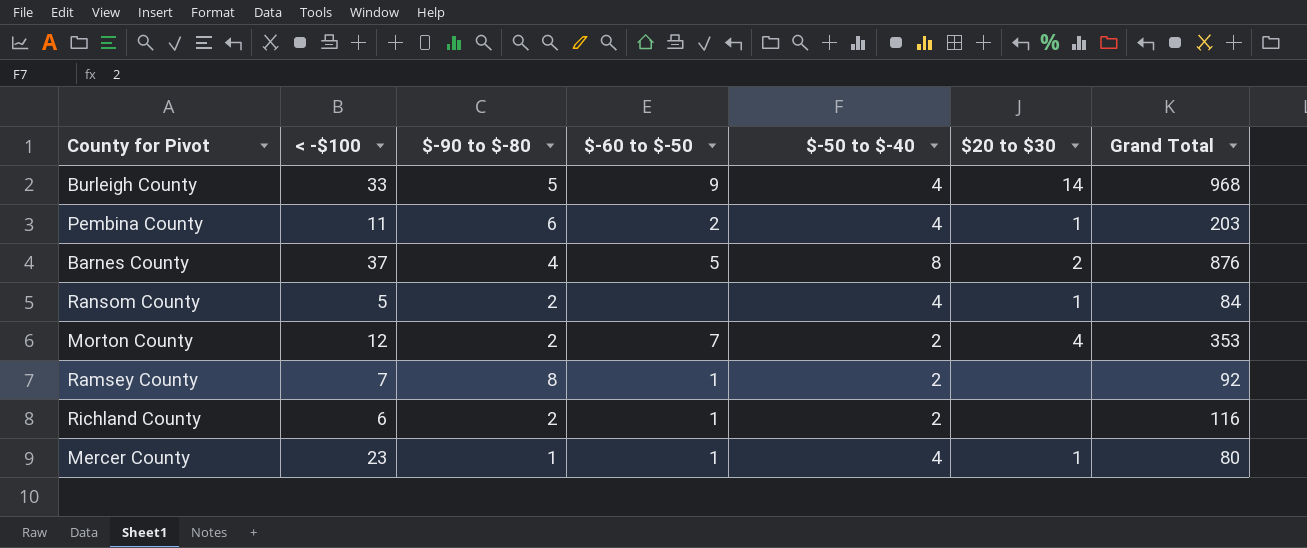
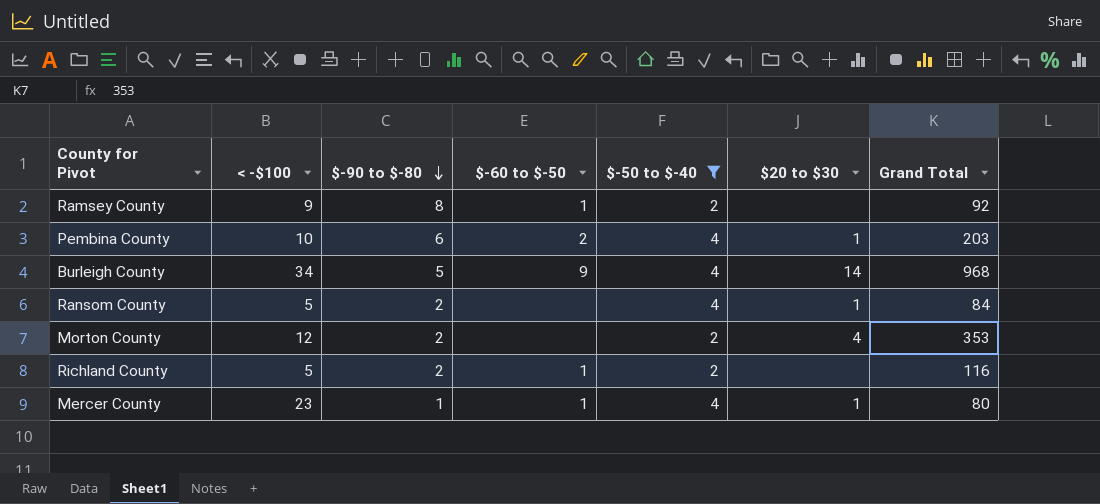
filter: none -> $-50 to $-40 != 8
row order: none -> $-90 to $-80 descending
Ramsey County | < -$100: 7 -> 9
Pembina County | < -$100: 11 -> 10
Burleigh County | < -$100: 33 -> 34
Morton County | $-60 to $-50: 7 -> none
Richland County | < -$100: 6 -> 5

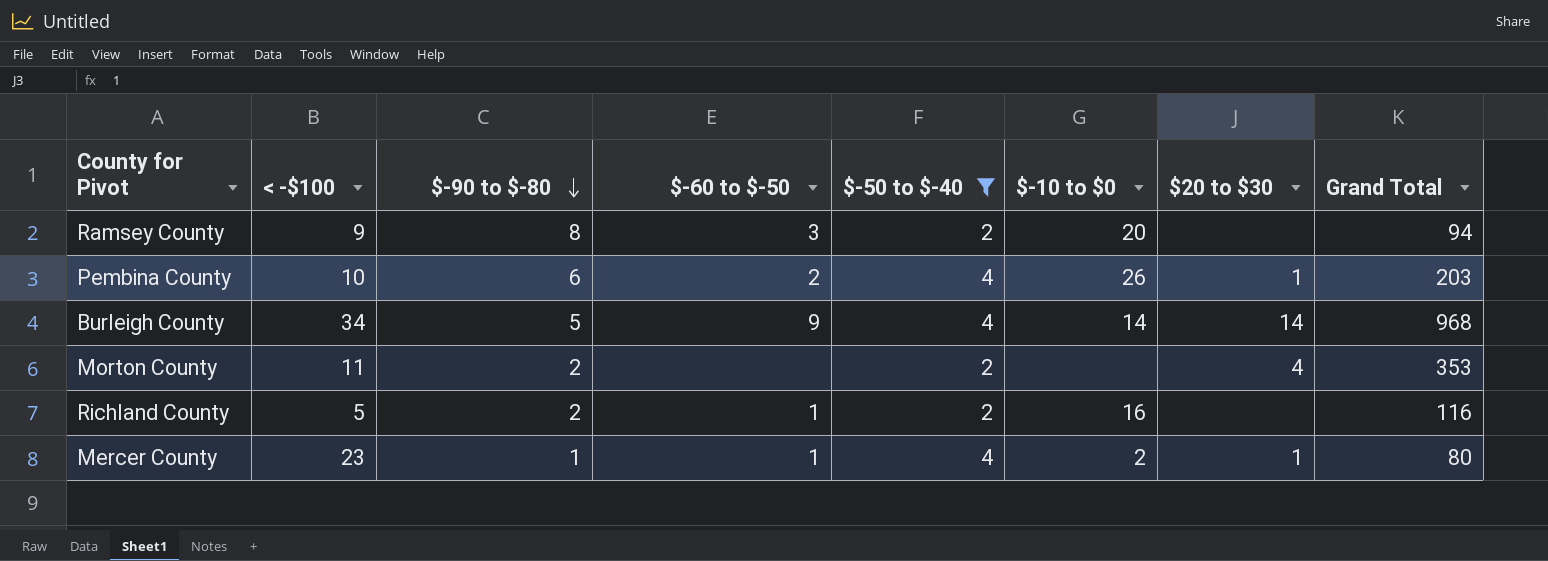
column $-10 to $0 | position: none -> 6
row Ransom County: 5 | 2 | none | 4 | 1 | 84 -> none
Ramsey County | $-60 to $-50: 1 -> 3
Ramsey County | Grand Total: 92 -> 94
Morton County | < -$100: 12 -> 11

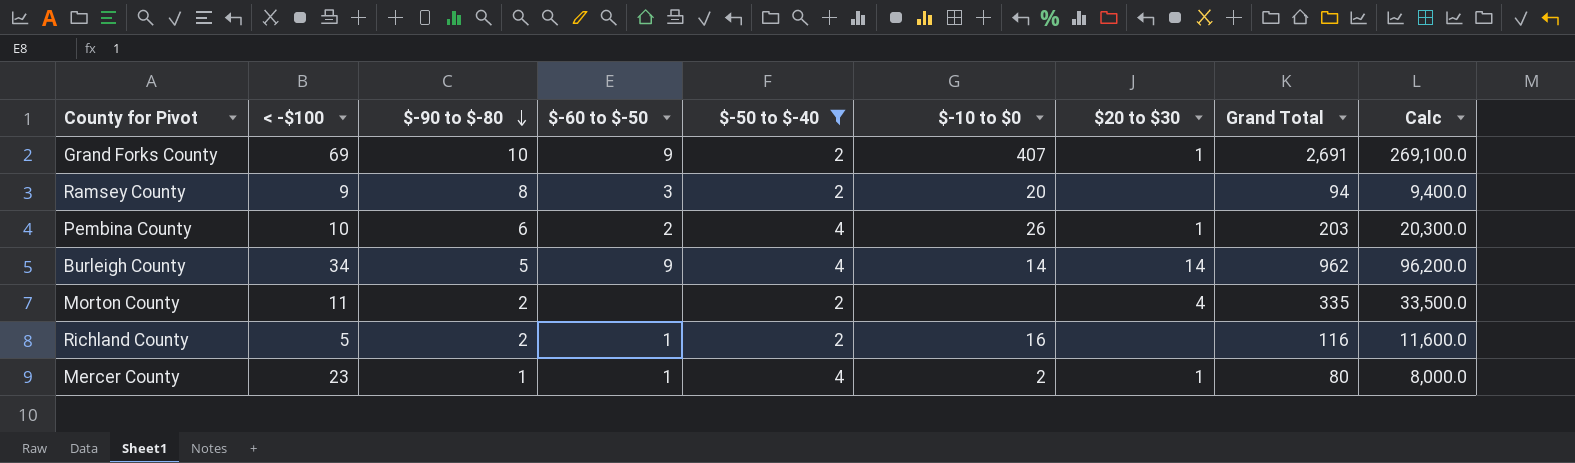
column Calc | formula: none -> [Grand Total] * 100
row Grand Forks County: none -> 69 | 10 | 9 | 2 | 407 | 1 | 2,691 | 269,100.0
Burleigh County | Grand Total: 968 -> 962
Morton County | Grand Total: 353 -> 335

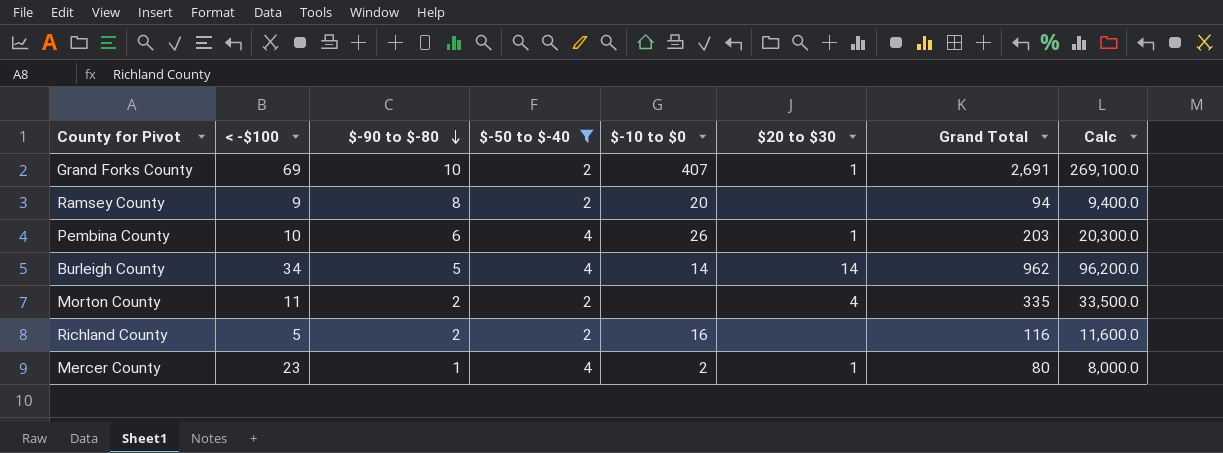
column $-60 to $-50 | position: 4 -> none

